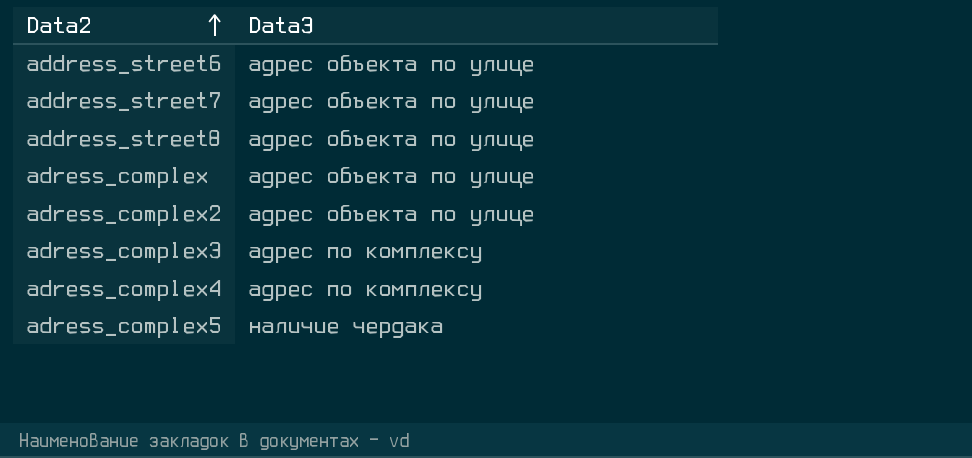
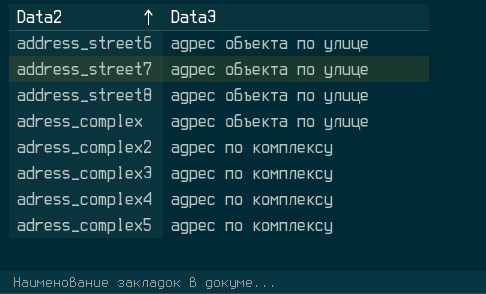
adress_complex2 | Data3: адрес объекта по улице -> адрес по комплексу
adress_complex5 | Data3: наличие чердака -> адрес по комплексу

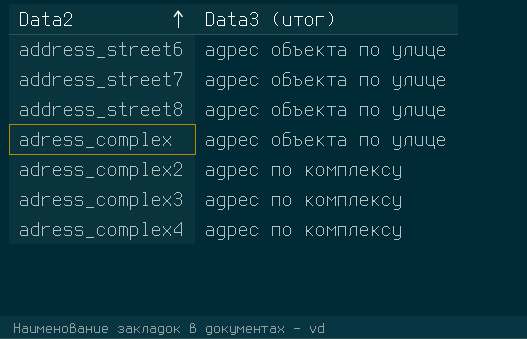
column name: Data3 -> Data3 (итог)
row adress_complex5: адрес по комплексу -> none

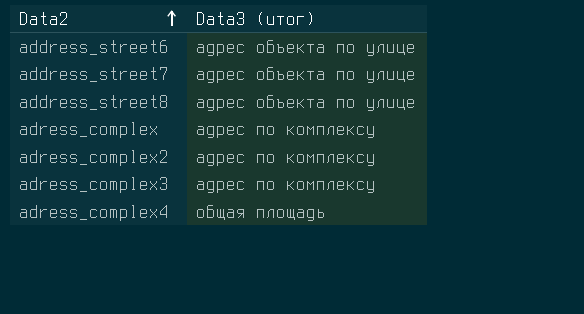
adress_complex | Data3 (итог): адрес объекта по улице -> адрес по комплексу
adress_complex4 | Data3 (итог): адрес по комплексу -> общая площадь

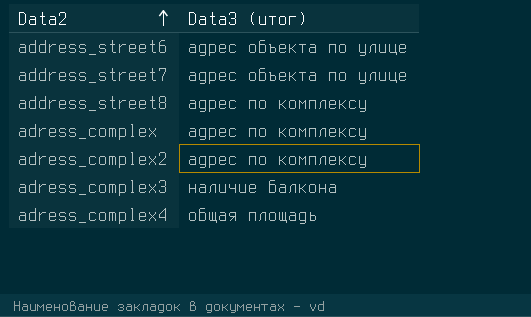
address_street8 | Data3 (итог): адрес объекта по улице -> адрес по комплексу
adress_complex3 | Data3 (итог): адрес по комплексу -> наличие балкона

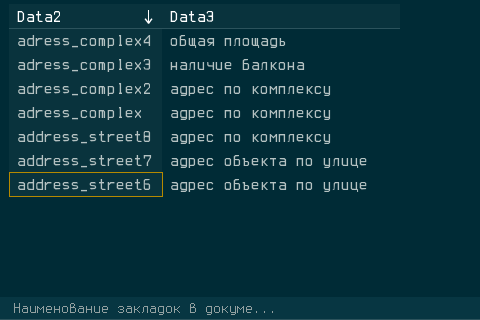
row order: Data2 ascending -> Data2 descending
column name: Data3 (итог) -> Data3

